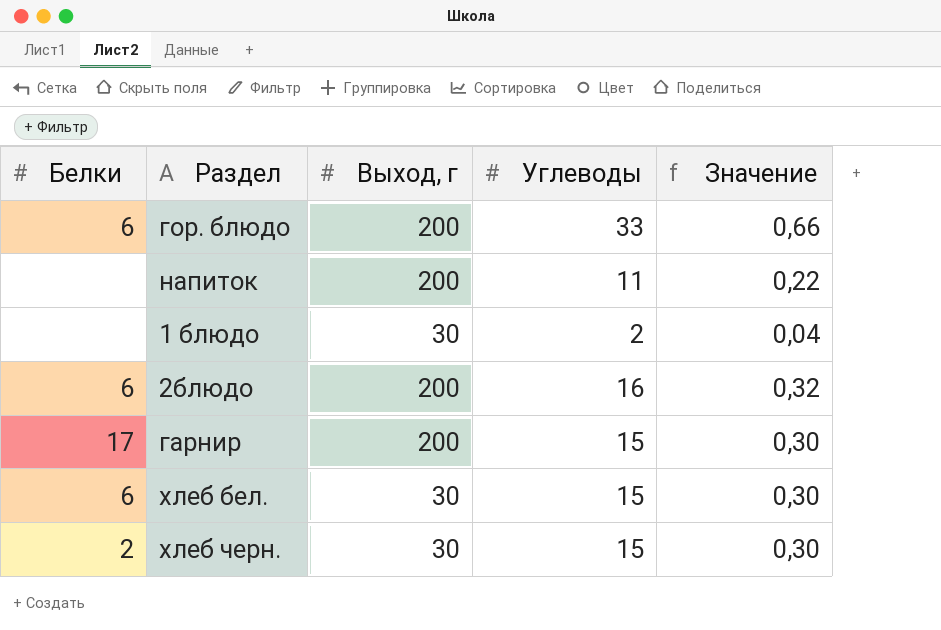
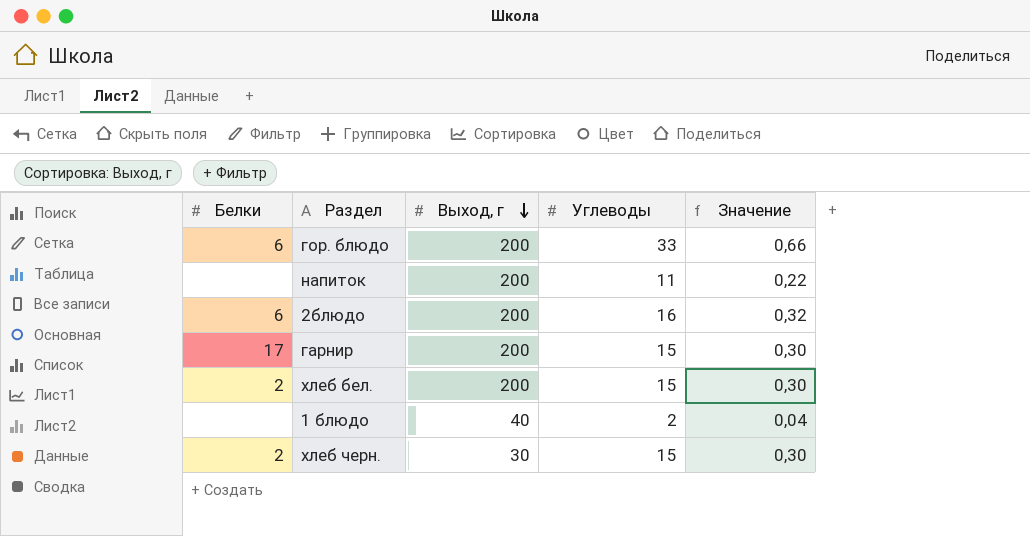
row order: none -> Выход, г descending
хлеб бел. | Белки: 6 -> 2
хлеб бел. | Выход, г: 30 -> 200
1 блюдо | Выход, г: 30 -> 40

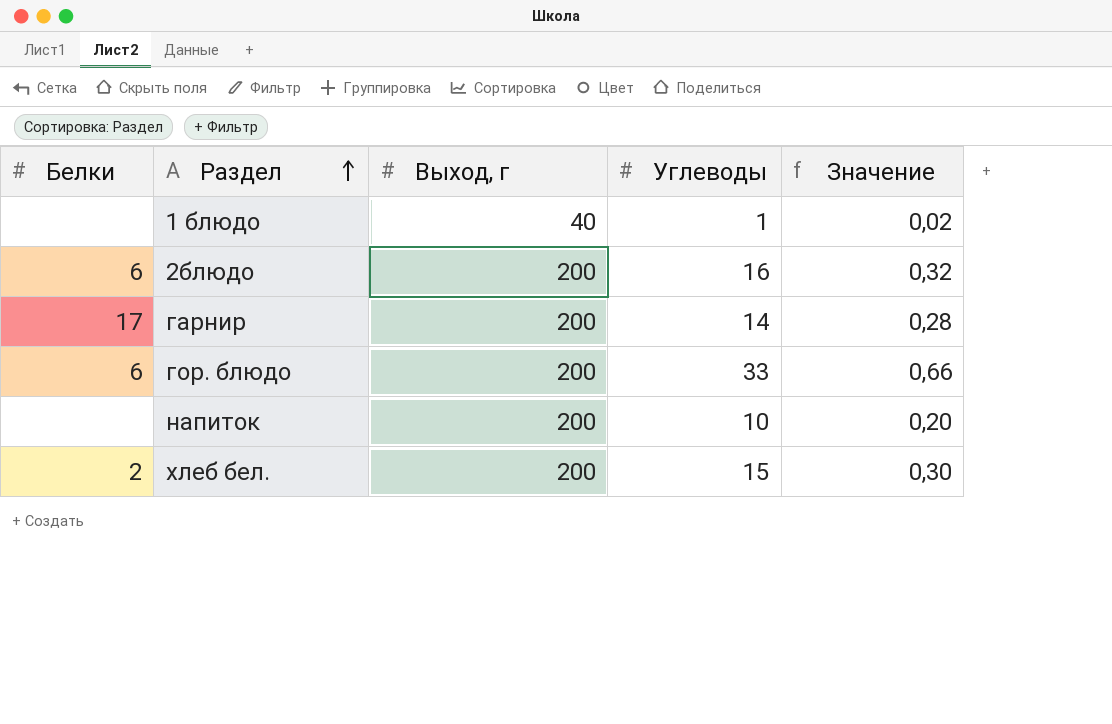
row order: Выход, г descending -> Раздел ascending
row хлеб черн.: 2 | 30 | 15 | 0,30 -> none
1 блюдо | Углеводы: 2 -> 1
1 блюдо | Значение: 0,04 -> 0,02
гарнир | Углеводы: 15 -> 14
гарнир | Значение: 0,30 -> 0,28
напиток | Углеводы: 11 -> 10
напиток | Значение: 0,22 -> 0,20

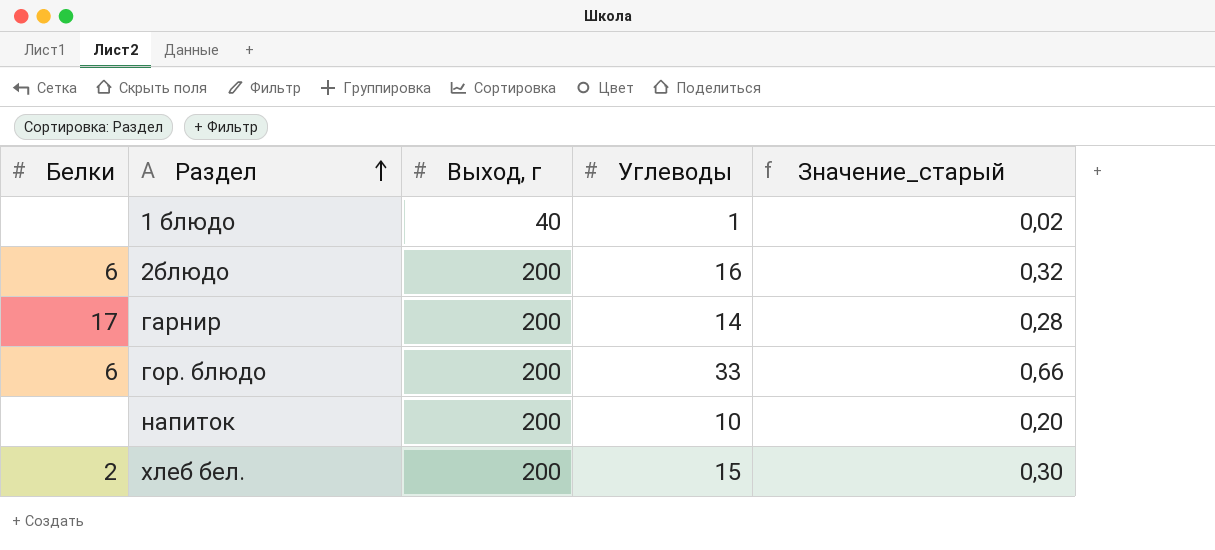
column name: Значение -> Значение_старый

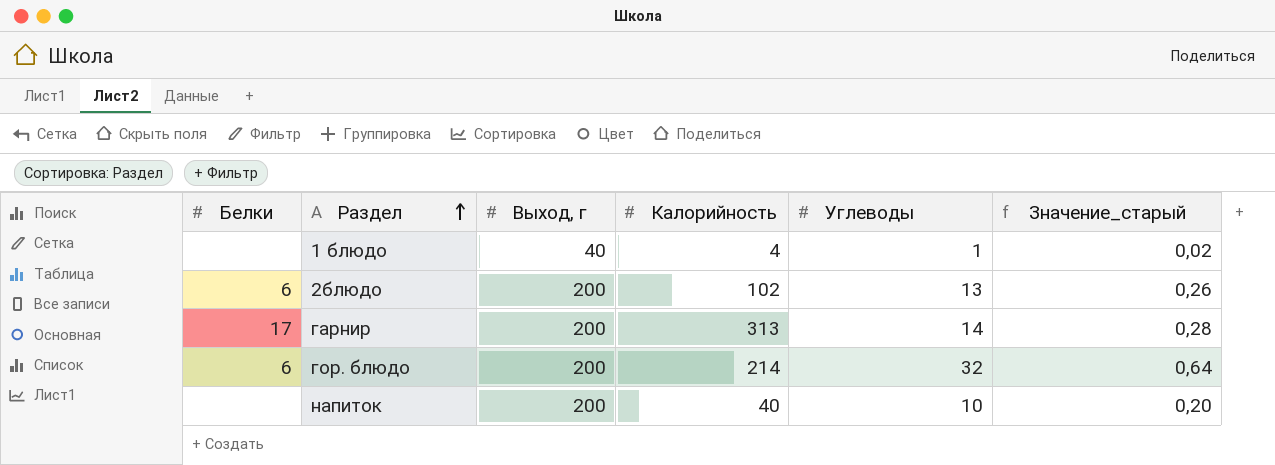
column Калорийность | position: none -> 4
row хлеб бел.: 2 | 200 | 15 | 0,30 -> none
2блюдо | Углеводы: 16 -> 13
2блюдо | Значение_старый: 0,32 -> 0,26
гор. блюдо | Углеводы: 33 -> 32
гор. блюдо | Значение_старый: 0,66 -> 0,64

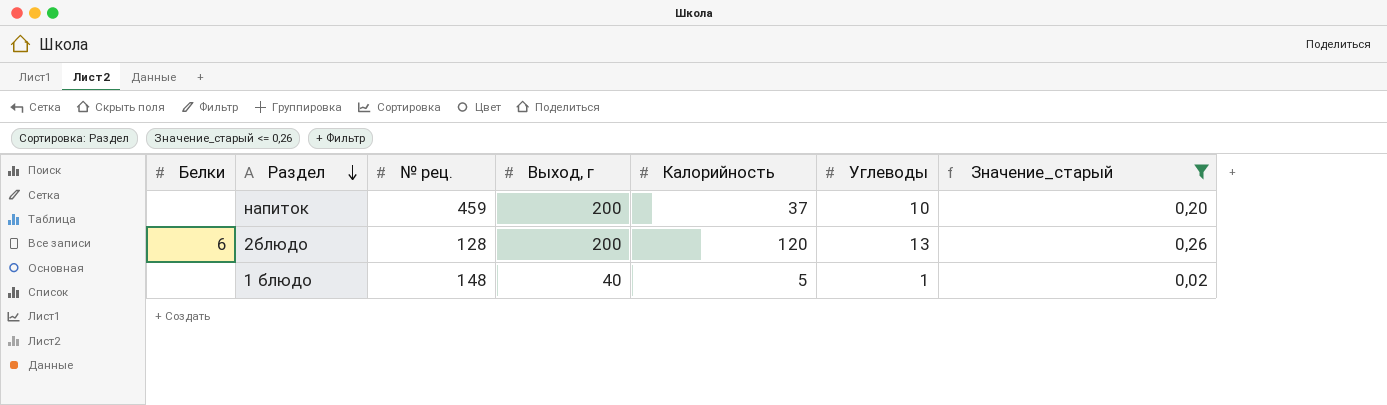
filter: none -> Значение_старый <= 0,26
row order: Раздел ascending -> Раздел descending
column № рец. | position: none -> 3
напиток | Калорийность: 40 -> 37
2блюдо | Калорийность: 102 -> 120
1 блюдо | Калорийность: 4 -> 5

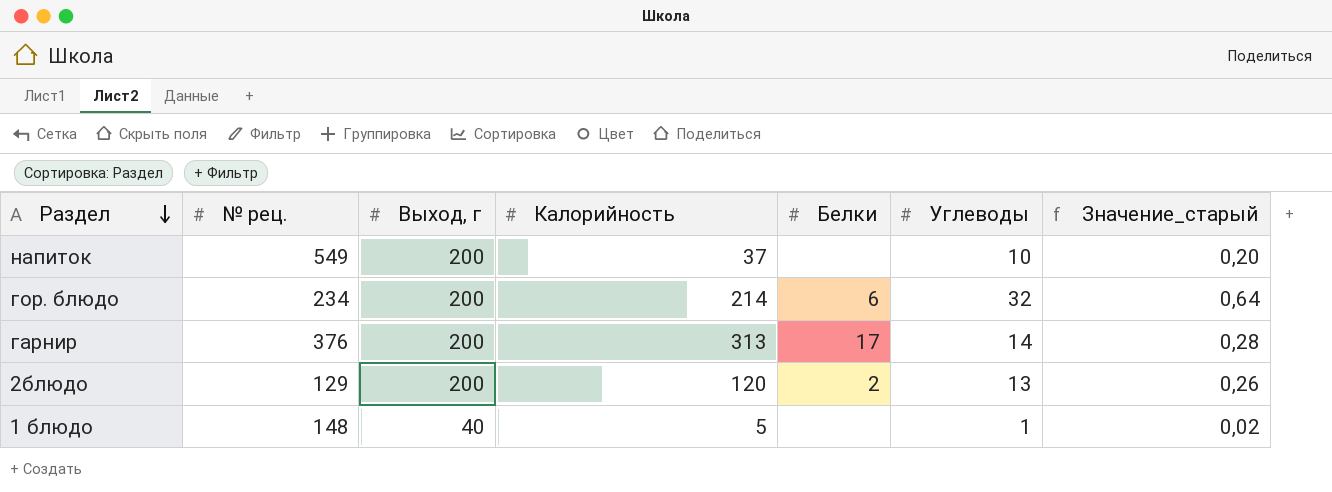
filter: Значение_старый <= 0,26 -> none
column Белки | position: 1 -> 5
напиток | № рец.: 459 -> 549
2блюдо | № рец.: 128 -> 129
2блюдо | Белки: 6 -> 2

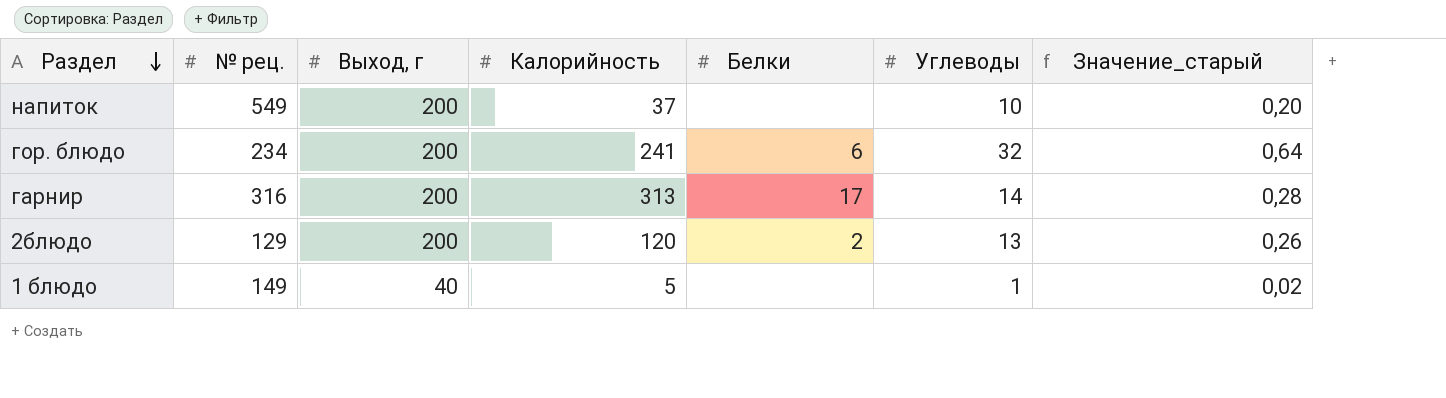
гор. блюдо | Калорийность: 214 -> 241
гарнир | № рец.: 376 -> 316
1 блюдо | № рец.: 148 -> 149

